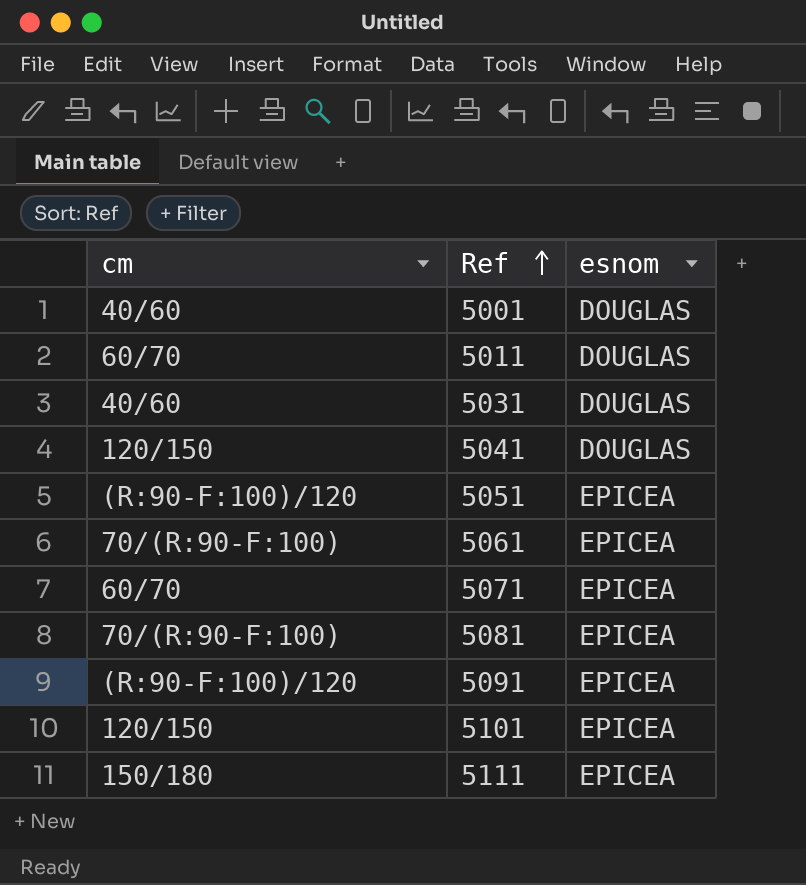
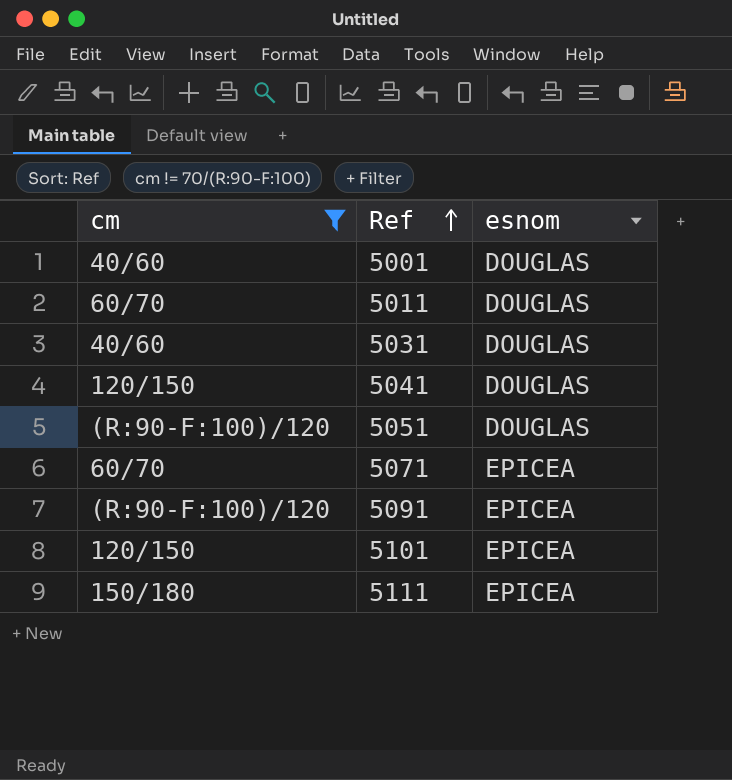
filter: none -> cm != 70/(R:90-F:100)
5051 | esnom: EPICEA -> DOUGLAS

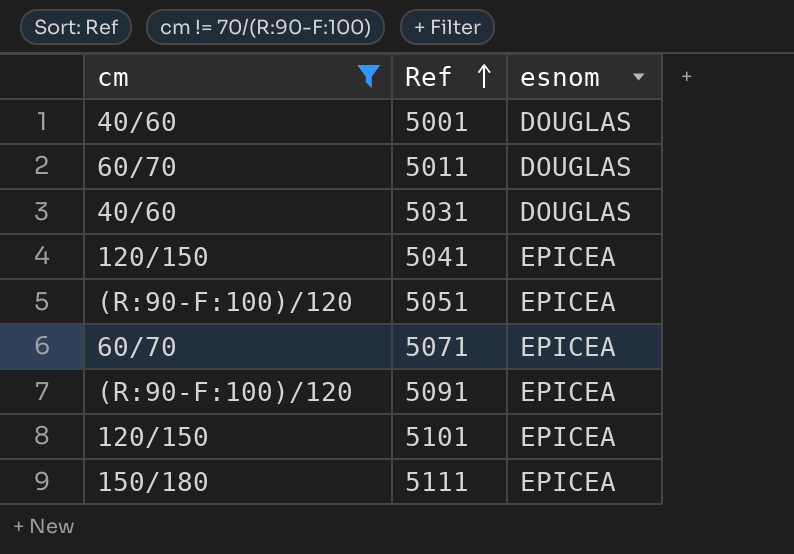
5041 | esnom: DOUGLAS -> EPICEA
5051 | esnom: DOUGLAS -> EPICEA

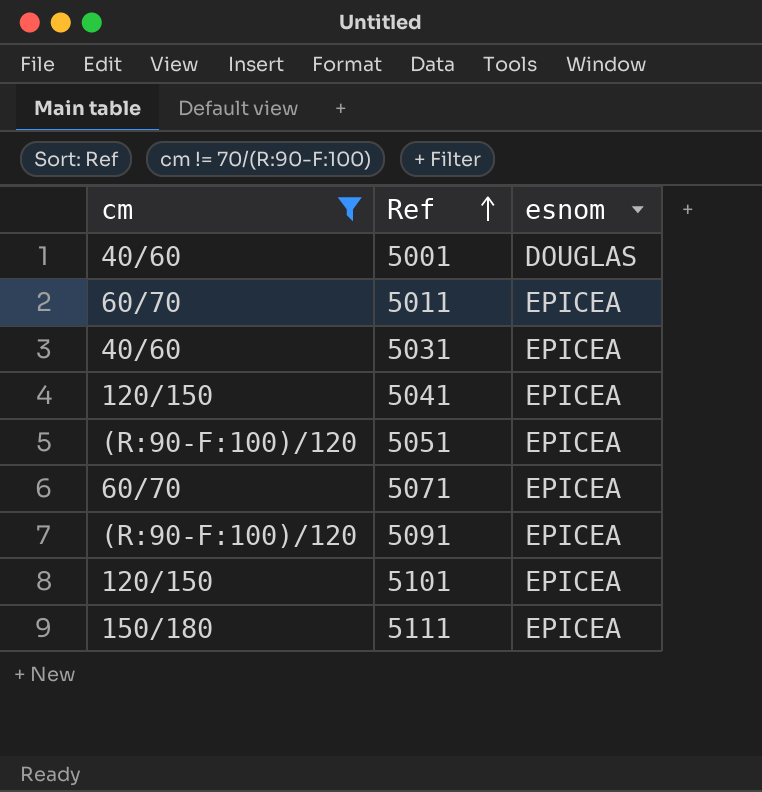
5011 | esnom: DOUGLAS -> EPICEA
5031 | esnom: DOUGLAS -> EPICEA

